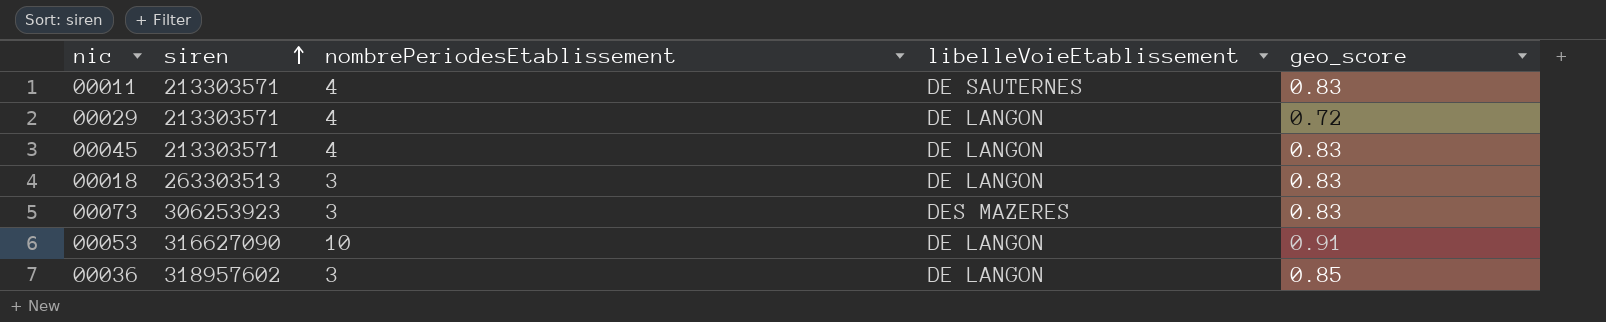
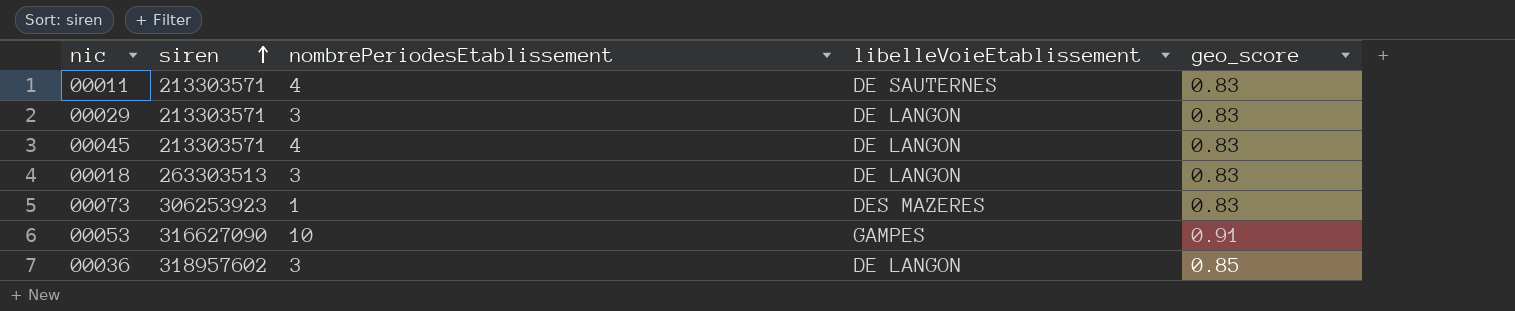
00029 | nombrePeriodesEtablissement: 4 -> 3
00029 | geo_score: 0.72 -> 0.83
00073 | nombrePeriodesEtablissement: 3 -> 1
00053 | libelleVoieEtablissement: DE LANGON -> GAMPES

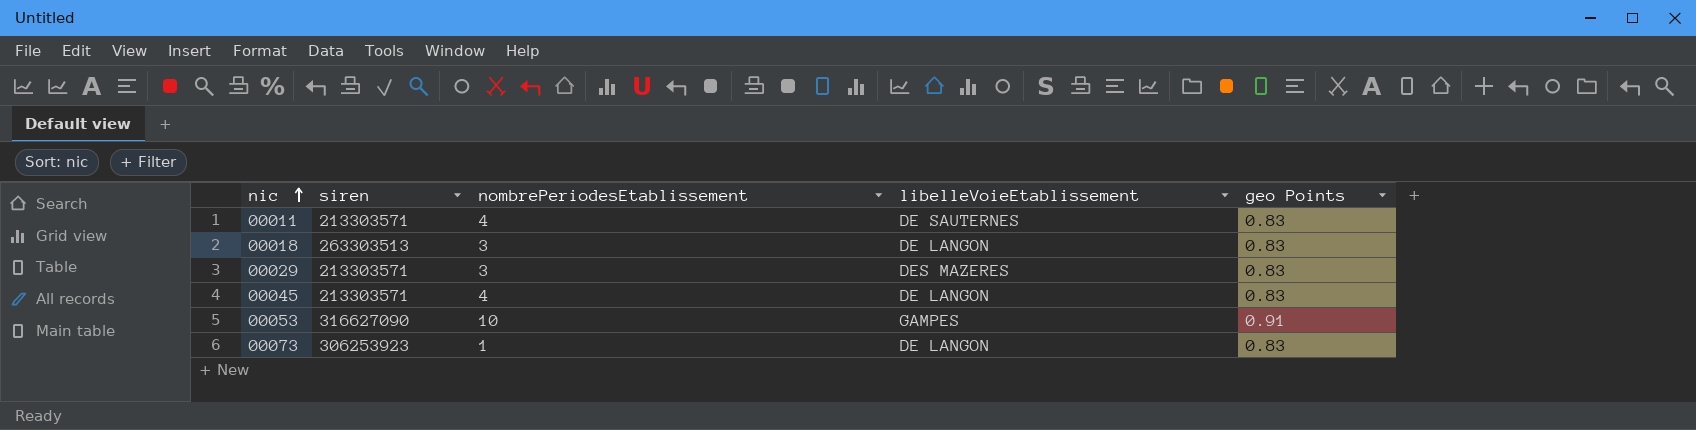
row order: siren ascending -> nic ascending
column name: geo_score -> geo Points
row 00036: 318957602 | 3 | DE LANGON | 0.85 -> none
00029 | libelleVoieEtablissement: DE LANGON -> DES MAZERES
00073 | libelleVoieEtablissement: DES MAZERES -> DE LANGON

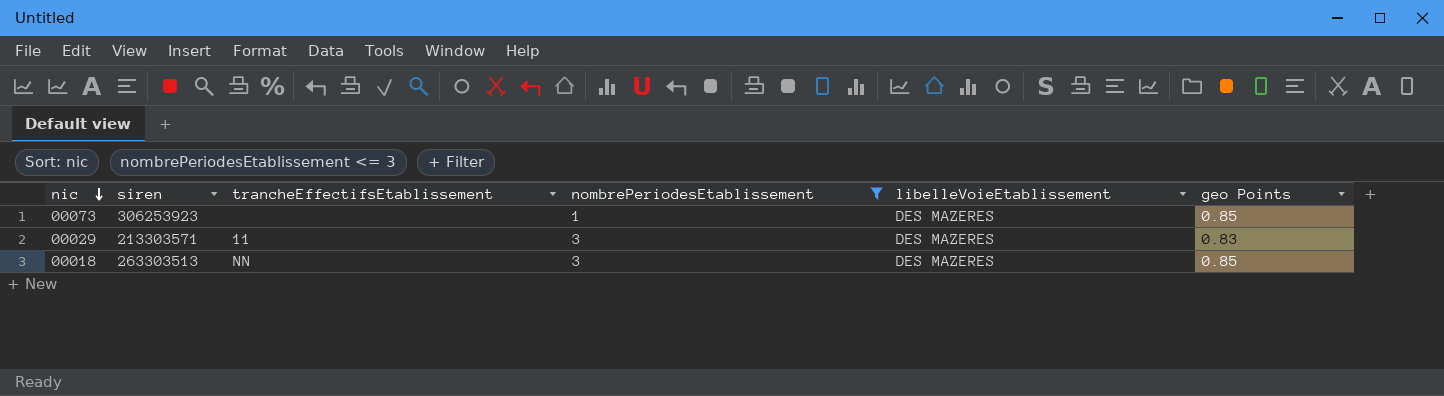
filter: none -> nombrePeriodesEtablissement <= 3
row order: nic ascending -> nic descending
column trancheEffectifsEtablissement | position: none -> 3
00073 | libelleVoieEtablissement: DE LANGON -> DES MAZERES
00073 | geo Points: 0.83 -> 0.85
00018 | libelleVoieEtablissement: DE LANGON -> DES MAZERES
00018 | geo Points: 0.83 -> 0.85

